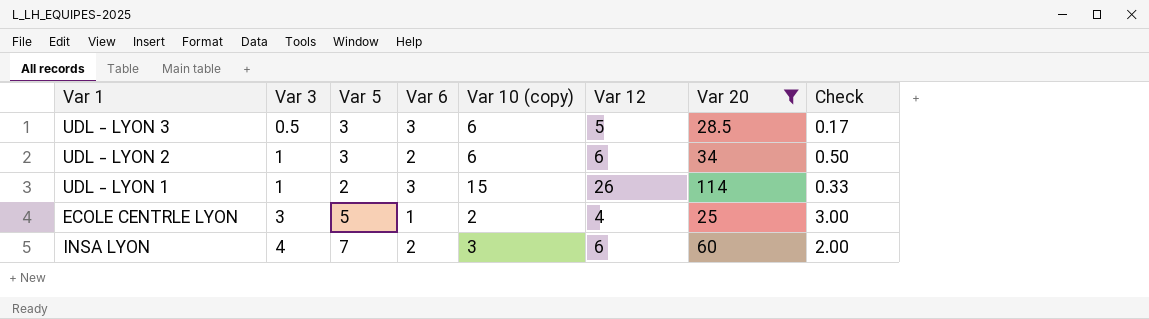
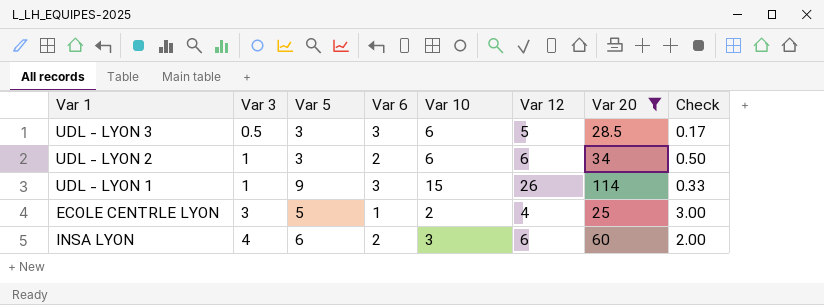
column name: Var 10 (copy) -> Var 10
UDL - LYON 1 | Var 5: 2 -> 9
INSA LYON | Var 5: 7 -> 6

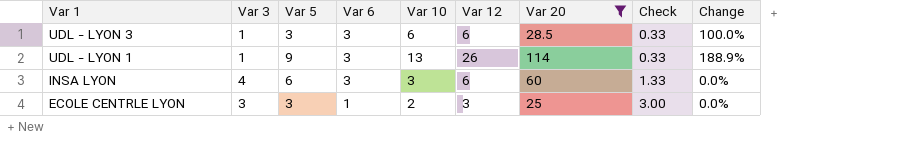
row order: Var 3 ascending -> Var 1 descending
column Change | formula: none -> ([Var 12] - [Var 5]) / [Var 5]
row UDL - LYON 2: 1 | 3 | 2 | 6 | 6 | 34 | 0.50 -> none
UDL - LYON 3 | Var 3: 0.5 -> 1
UDL - LYON 3 | Var 12: 5 -> 6
UDL - LYON 3 | Check: 0.17 -> 0.33
UDL - LYON 1 | Var 10: 15 -> 13
INSA LYON | Var 6: 2 -> 3
INSA LYON | Check: 2.00 -> 1.33
ECOLE CENTRLE LYON | Var 5: 5 -> 3
ECOLE CENTRLE LYON | Var 12: 4 -> 3

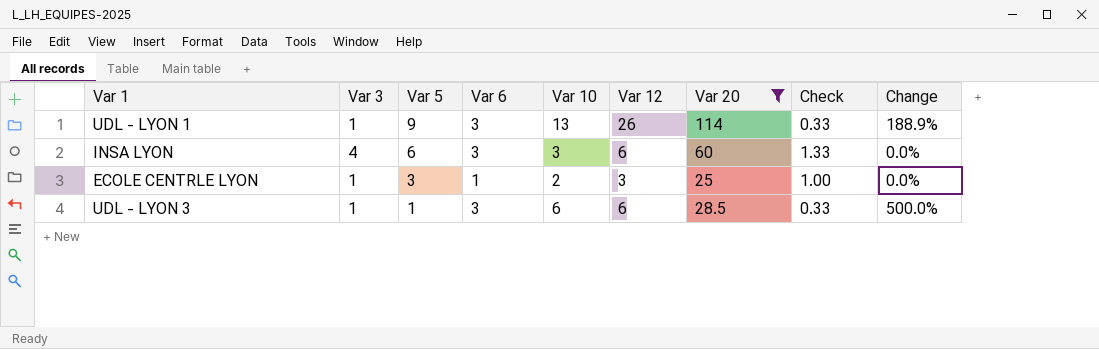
row order: Var 1 descending -> Var 5 descending
ECOLE CENTRLE LYON | Var 3: 3 -> 1
ECOLE CENTRLE LYON | Check: 3.00 -> 1.00
UDL - LYON 3 | Var 5: 3 -> 1
UDL - LYON 3 | Change: 100.0% -> 500.0%

